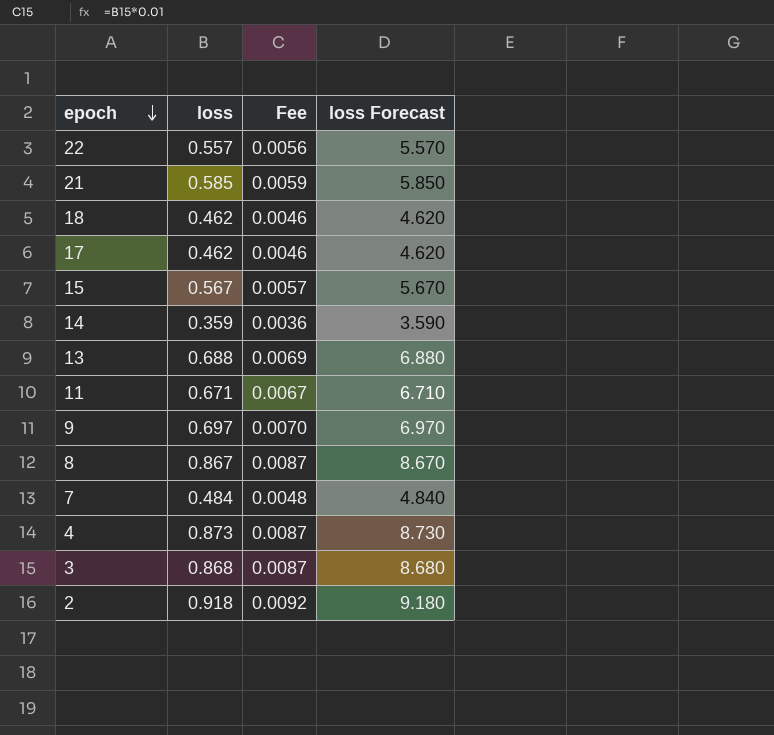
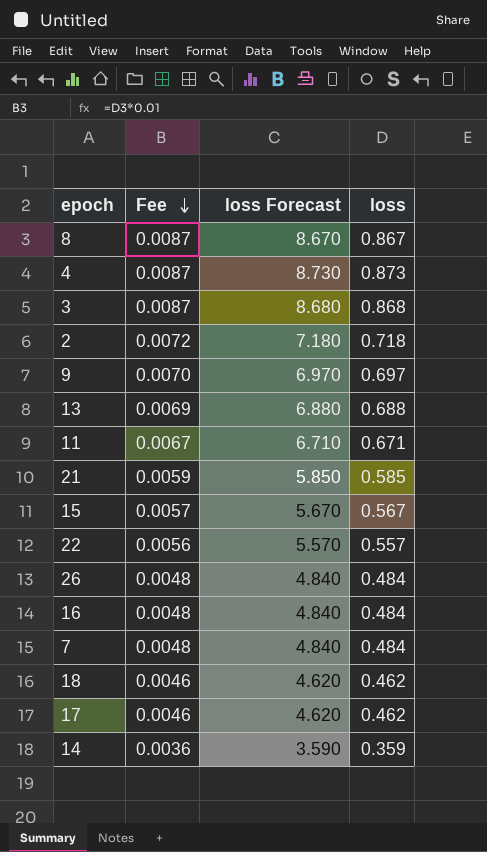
row order: epoch descending -> Fee descending
column loss | position: 2 -> 4
2 | Fee: 0.0092 -> 0.0072
2 | loss Forecast: 9.180 -> 7.180
2 | loss: 0.918 -> 0.718
row 26: none -> 0.0048 | 4.840 | 0.484
row 16: none -> 0.0048 | 4.840 | 0.484

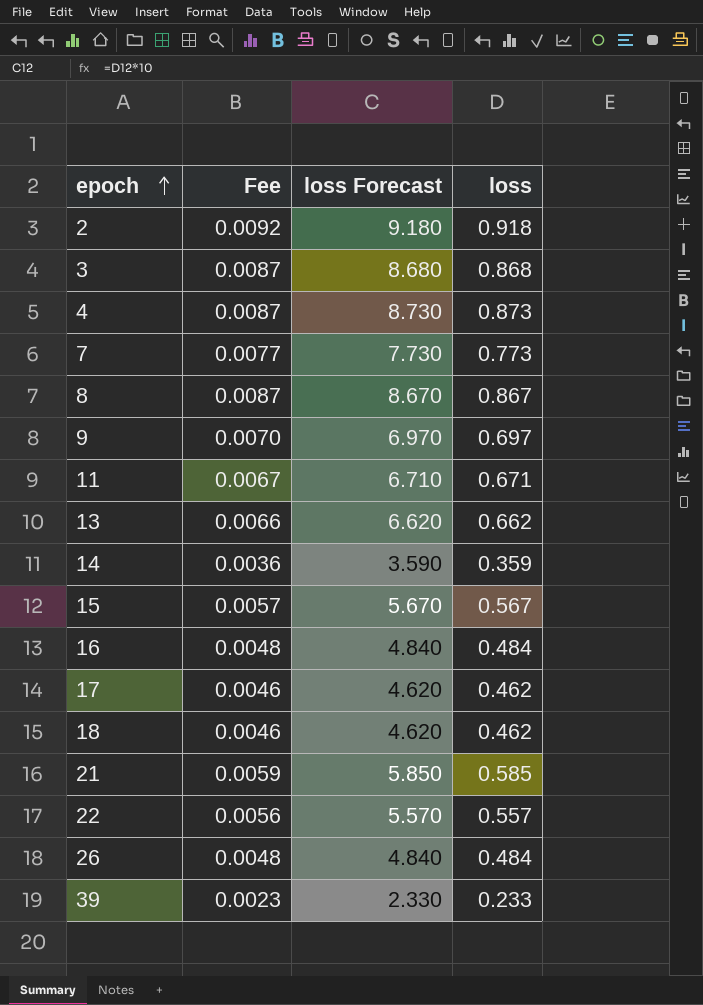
row order: Fee descending -> epoch ascending
2 | Fee: 0.0072 -> 0.0092
2 | loss Forecast: 7.180 -> 9.180
2 | loss: 0.718 -> 0.918
7 | Fee: 0.0048 -> 0.0077
7 | loss Forecast: 4.840 -> 7.730
7 | loss: 0.484 -> 0.773
13 | Fee: 0.0069 -> 0.0066
13 | loss Forecast: 6.880 -> 6.620
13 | loss: 0.688 -> 0.662
row 39: none -> 0.0023 | 2.330 | 0.233

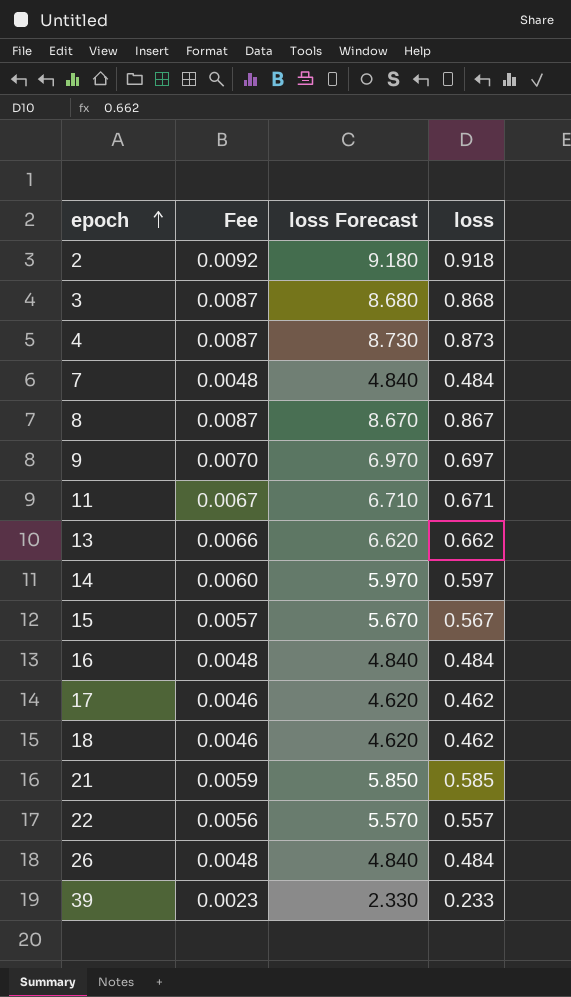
7 | Fee: 0.0077 -> 0.0048
7 | loss Forecast: 7.730 -> 4.840
7 | loss: 0.773 -> 0.484
14 | Fee: 0.0036 -> 0.0060
14 | loss Forecast: 3.590 -> 5.970
14 | loss: 0.359 -> 0.597

